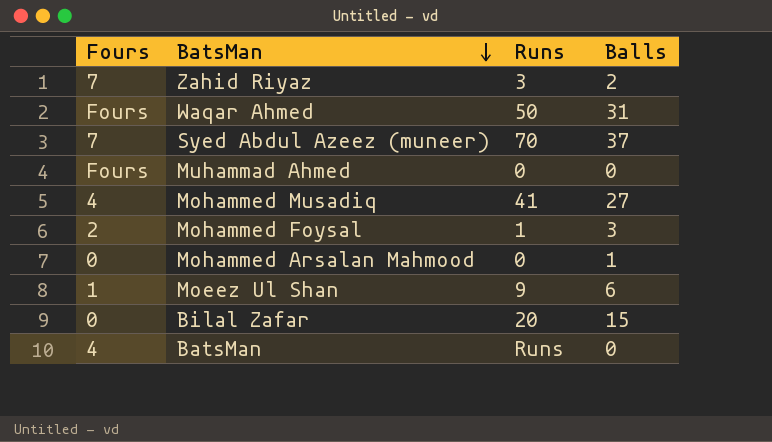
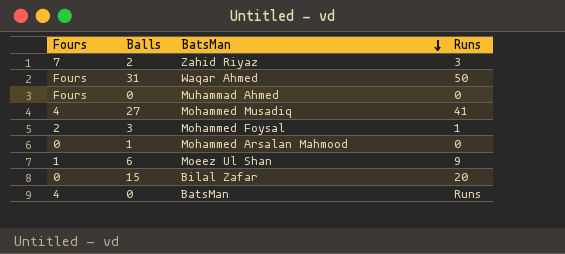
column Balls | position: 4 -> 2
row Syed Abdul Azeez (muneer): 7 | 70 | 37 -> none

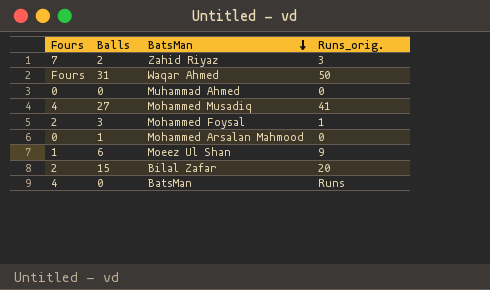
column name: Runs -> Runs_orig.
Muhammad Ahmed | Fours: Fours -> 0
Bilal Zafar | Fours: 0 -> 2

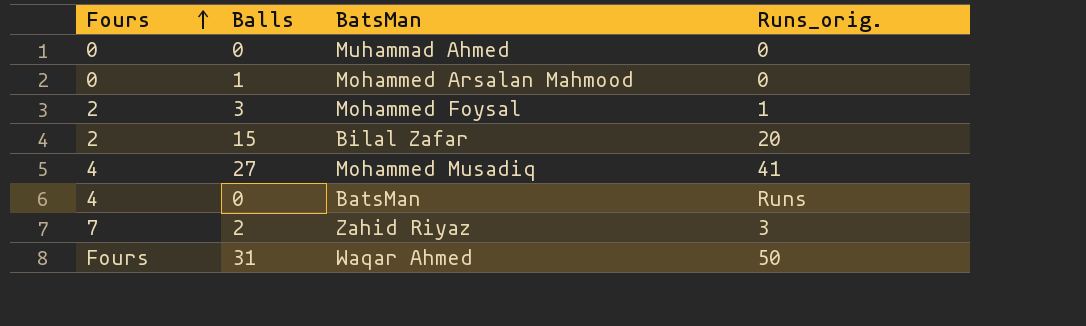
row order: BatsMan descending -> Fours ascending
row Moeez Ul Shan: 1 | 6 | 9 -> none

